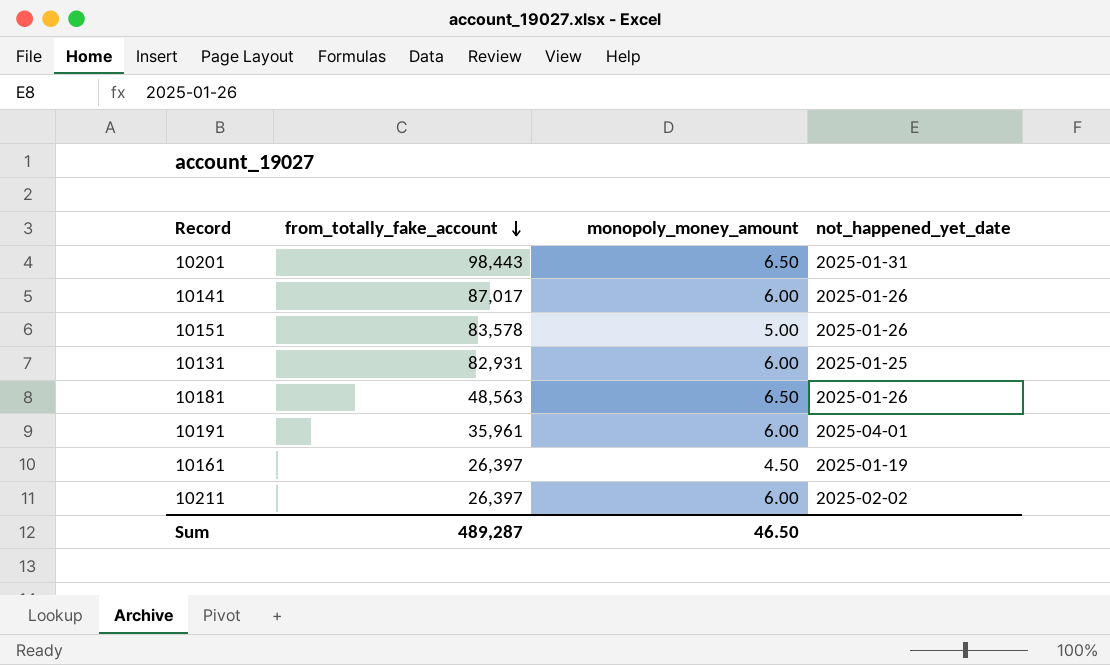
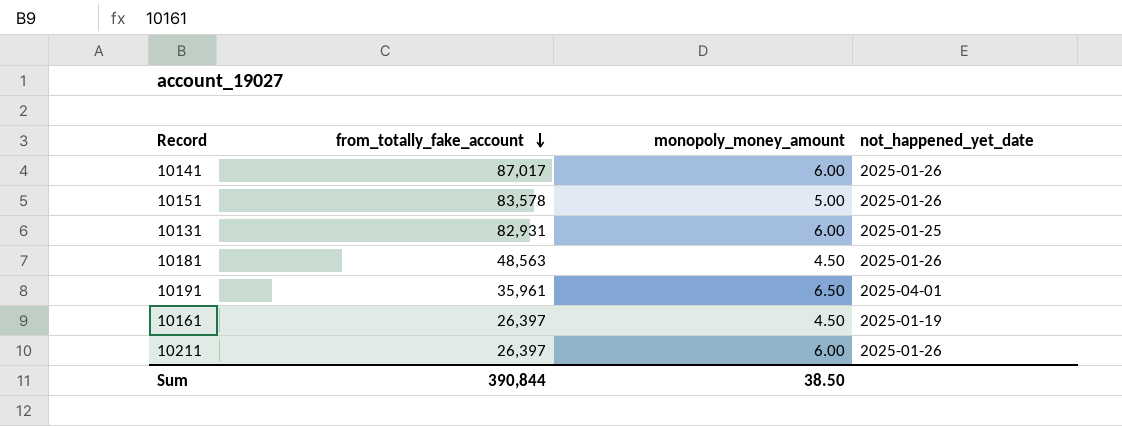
row 10201: 98,443 | 6.50 | 2025-01-31 -> none
10181 | monopoly_money_amount: 6.50 -> 4.50
10191 | monopoly_money_amount: 6.00 -> 6.50
10211 | not_happened_yet_date: 2025-02-02 -> 2025-01-26
Sum | from_totally_fake_account: 489,287 -> 390,844
Sum | monopoly_money_amount: 46.50 -> 38.50

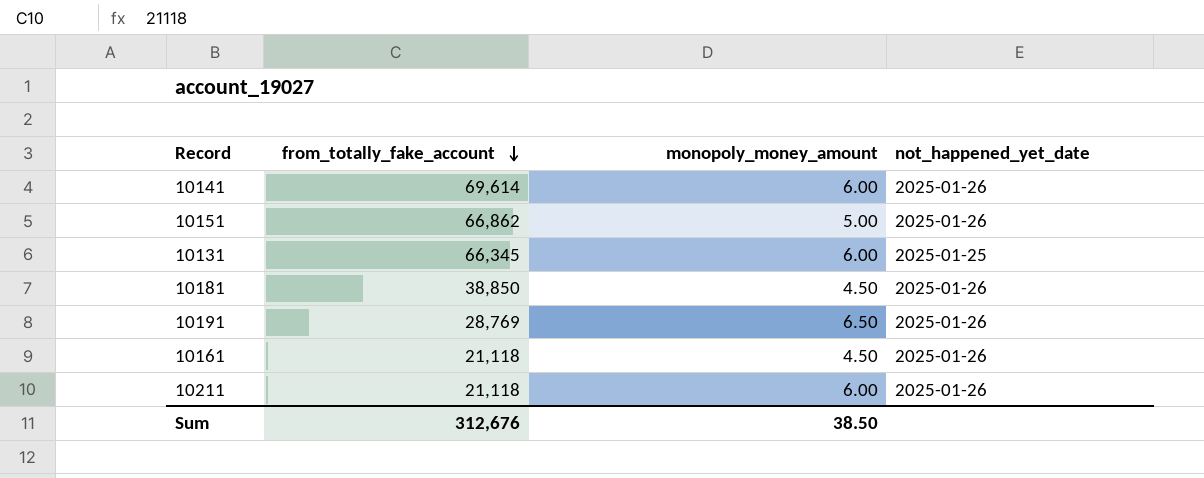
10141 | from_totally_fake_account: 87,017 -> 69,614
10151 | from_totally_fake_account: 83,578 -> 66,862
10131 | from_totally_fake_account: 82,931 -> 66,345
10181 | from_totally_fake_account: 48,563 -> 38,850
10191 | from_totally_fake_account: 35,961 -> 28,769
10191 | not_happened_yet_date: 2025-04-01 -> 2025-01-26
10161 | from_totally_fake_account: 26,397 -> 21,118
10161 | not_happened_yet_date: 2025-01-19 -> 2025-01-26
10211 | from_totally_fake_account: 26,397 -> 21,118
Sum | from_totally_fake_account: 390,844 -> 312,676

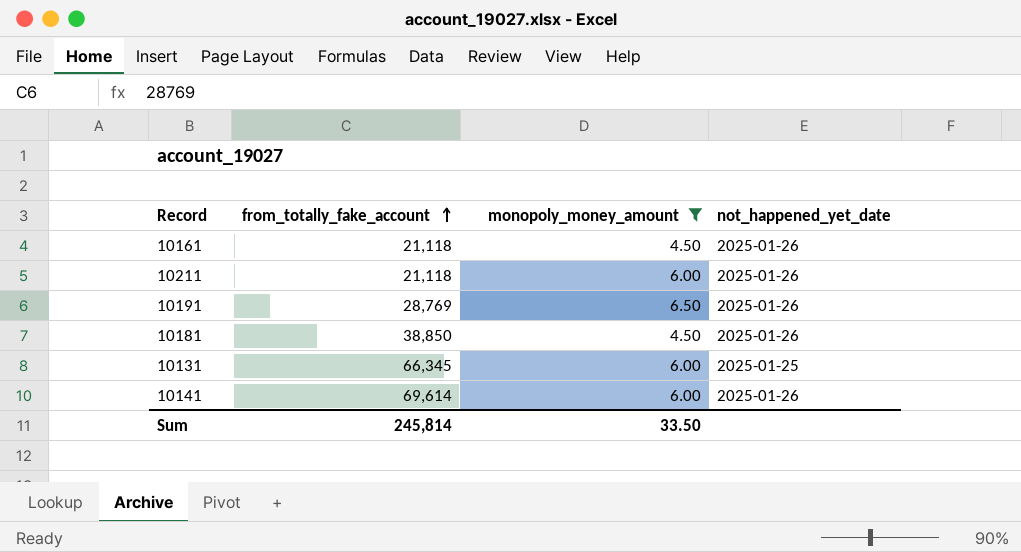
filter: none -> monopoly_money_amount != 5.00
row order: from_totally_fake_account descending -> from_totally_fake_account ascending
Sum | from_totally_fake_account: 312,676 -> 245,814
Sum | monopoly_money_amount: 38.50 -> 33.50

